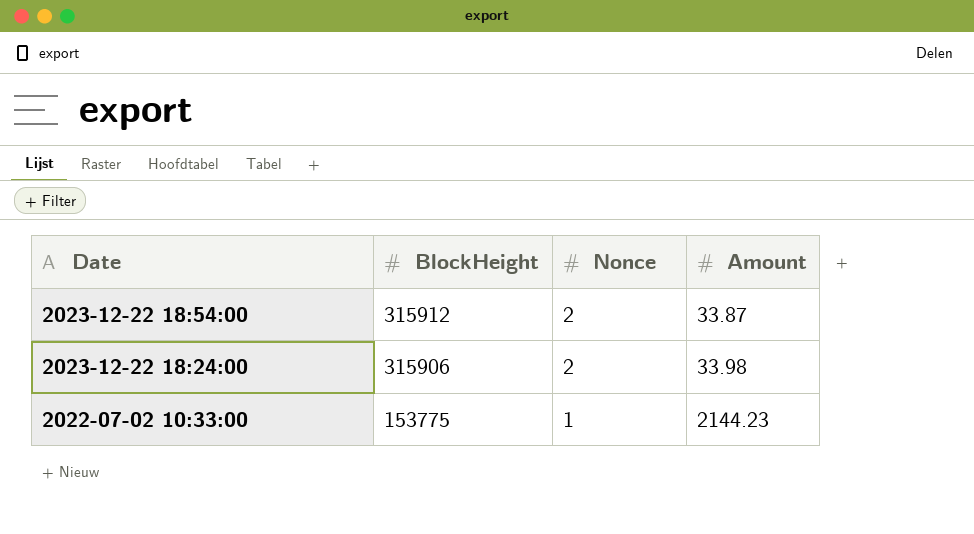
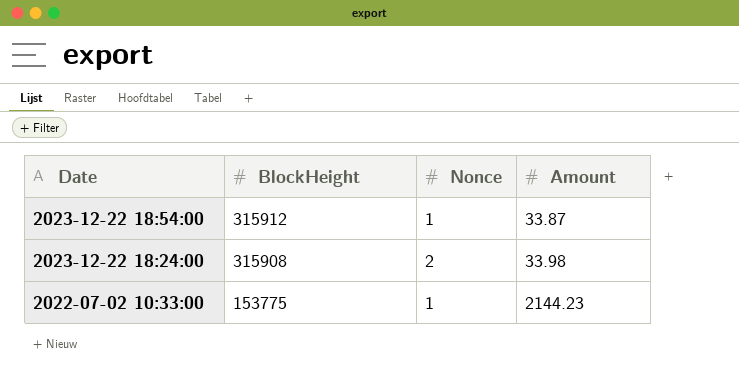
2023-12-22 18:54:00 | Nonce: 2 -> 1
2023-12-22 18:24:00 | BlockHeight: 315906 -> 315908

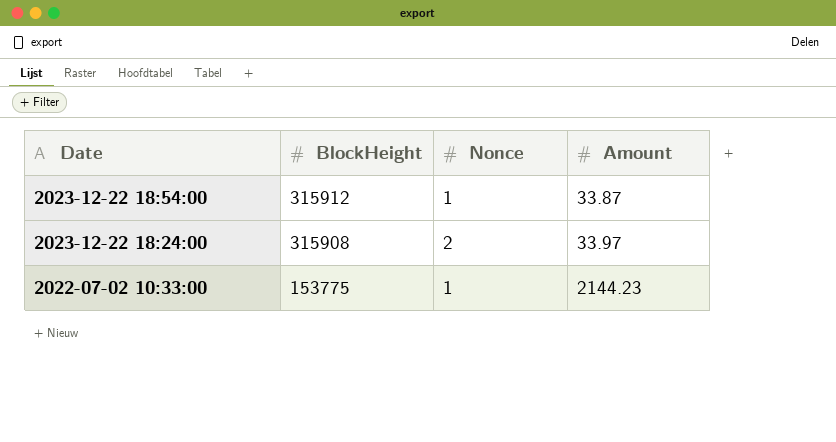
2023-12-22 18:24:00 | Amount: 33.98 -> 33.97

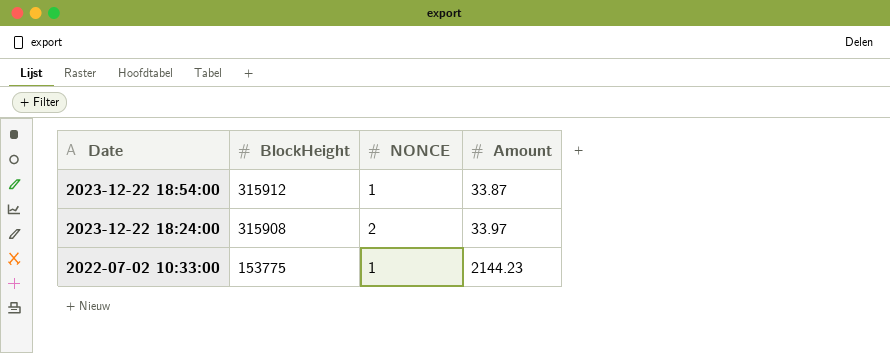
column name: Nonce -> NONCE

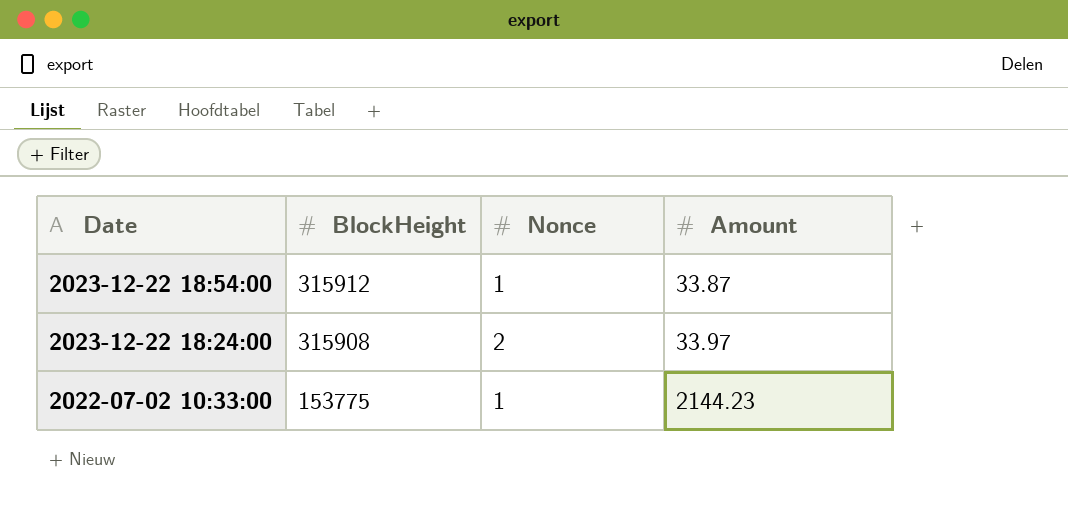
column name: NONCE -> Nonce

